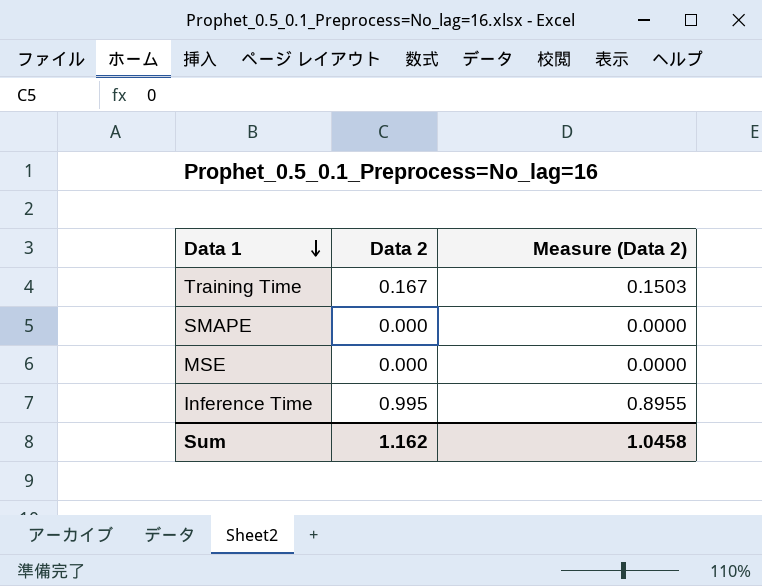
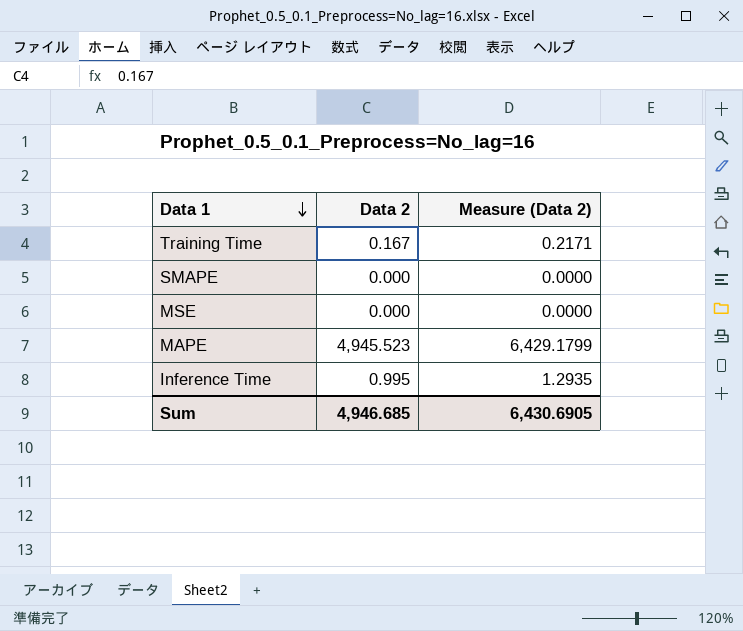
column Measure (Data 2) | formula: [Data 2] * 0.9 -> [Data 2] * 1.3
row MAPE: none -> 4,945.523 | 6,429.1799
Sum | Data 2: 1.162 -> 4,946.685
Sum | Measure (Data 2): 1.0458 -> 6,430.6905

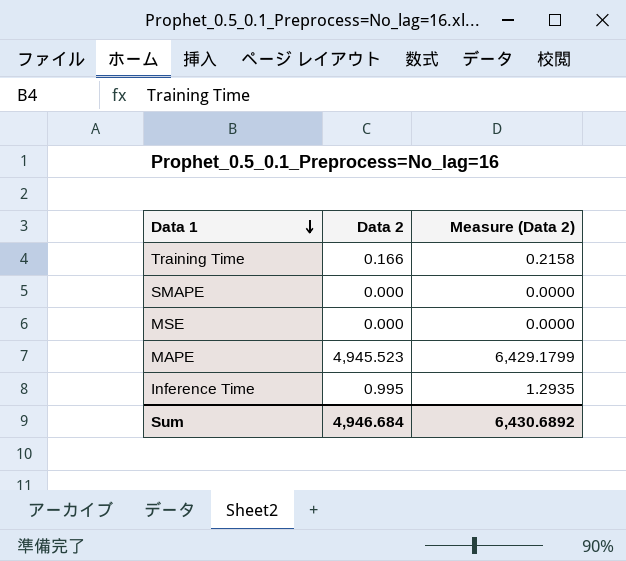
Training Time | Data 2: 0.167 -> 0.166
Training Time | Measure (Data 2): 0.2171 -> 0.2158
Sum | Data 2: 4,946.685 -> 4,946.684
Sum | Measure (Data 2): 6,430.6905 -> 6,430.6892

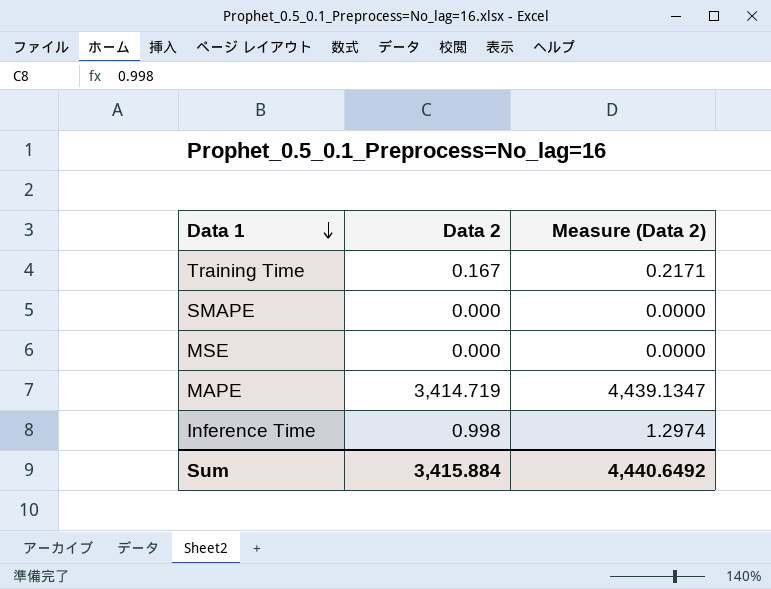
Training Time | Data 2: 0.166 -> 0.167
Training Time | Measure (Data 2): 0.2158 -> 0.2171
MAPE | Data 2: 4,945.523 -> 3,414.719
MAPE | Measure (Data 2): 6,429.1799 -> 4,439.1347
Inference Time | Data 2: 0.995 -> 0.998
Inference Time | Measure (Data 2): 1.2935 -> 1.2974
Sum | Data 2: 4,946.684 -> 3,415.884
Sum | Measure (Data 2): 6,430.6892 -> 4,440.6492

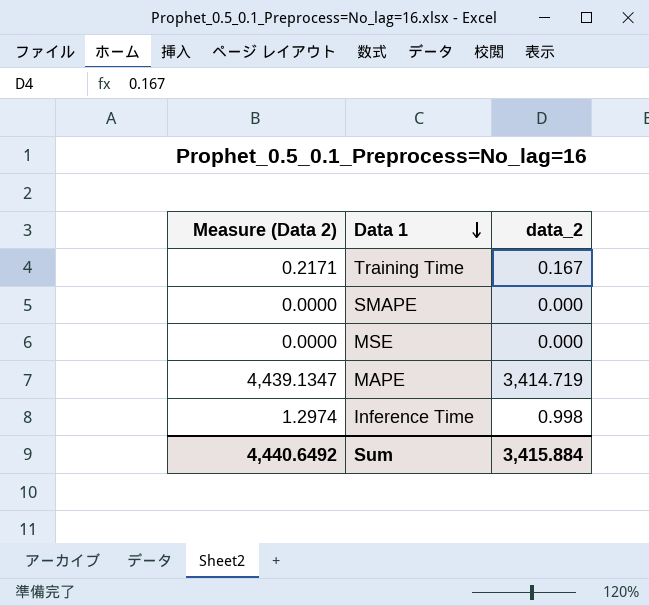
column Measure (Data 2) | position: 3 -> 1
column name: Data 2 -> data_2

